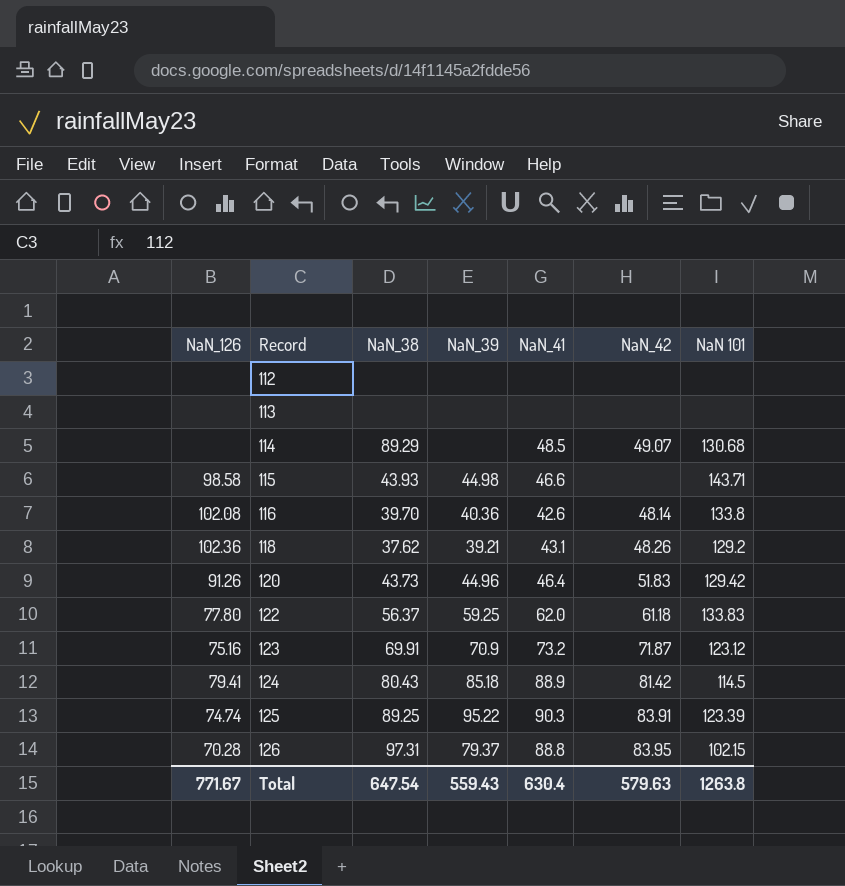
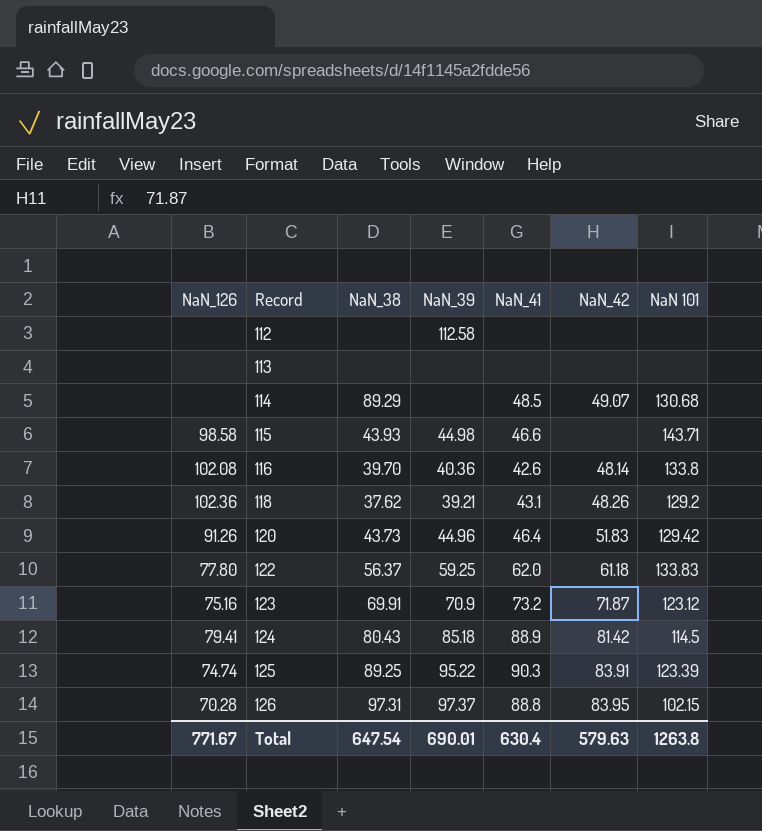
112 | NaN_39: none -> 112.58
126 | NaN_39: 79.37 -> 97.37
Total | NaN_39: 559.43 -> 690.01

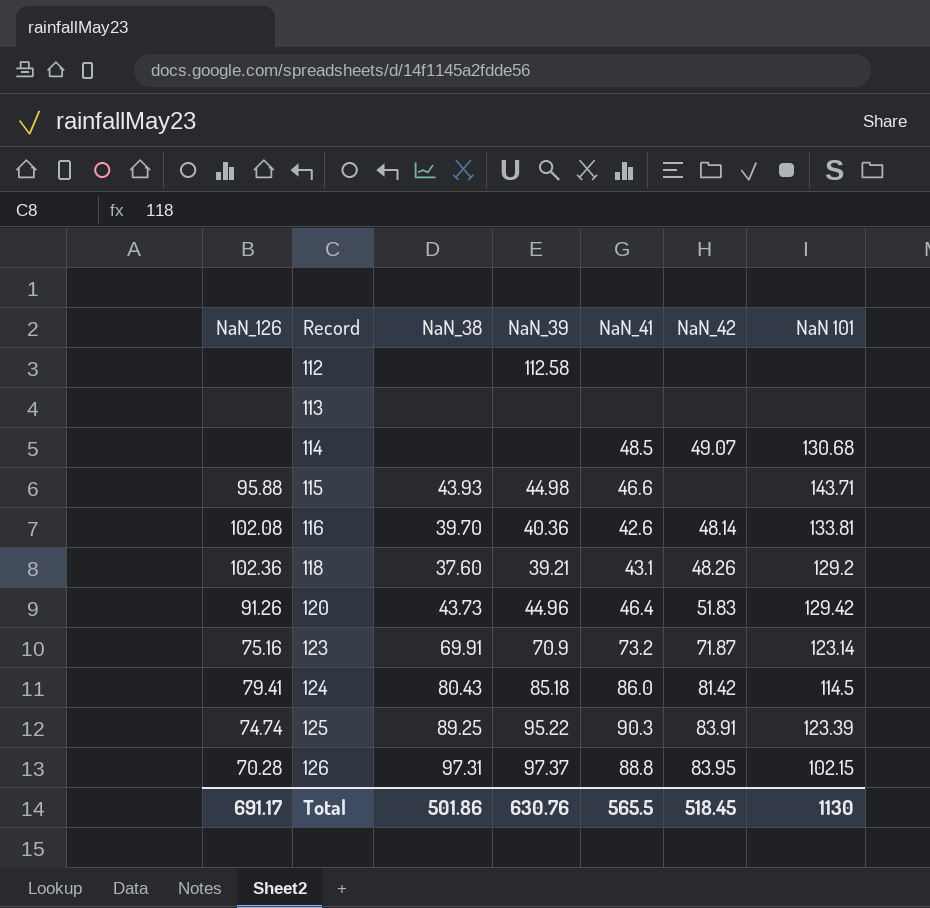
row 122: 77.80 | 56.37 | 59.25 | 62.0 | 61.18 | 133.83 -> none
114 | NaN_38: 89.29 -> none
115 | NaN_126: 98.58 -> 95.88
116 | NaN 101: 133.8 -> 133.81
118 | NaN_38: 37.62 -> 37.60
123 | NaN 101: 123.12 -> 123.14
124 | NaN_41: 88.9 -> 86.0
Total | NaN_126: 771.67 -> 691.17
Total | NaN_38: 647.54 -> 501.86
Total | NaN_39: 690.01 -> 630.76
Total | NaN_41: 630.4 -> 565.5
Total | NaN_42: 579.63 -> 518.45
Total | NaN 101: 1263.8 -> 1130

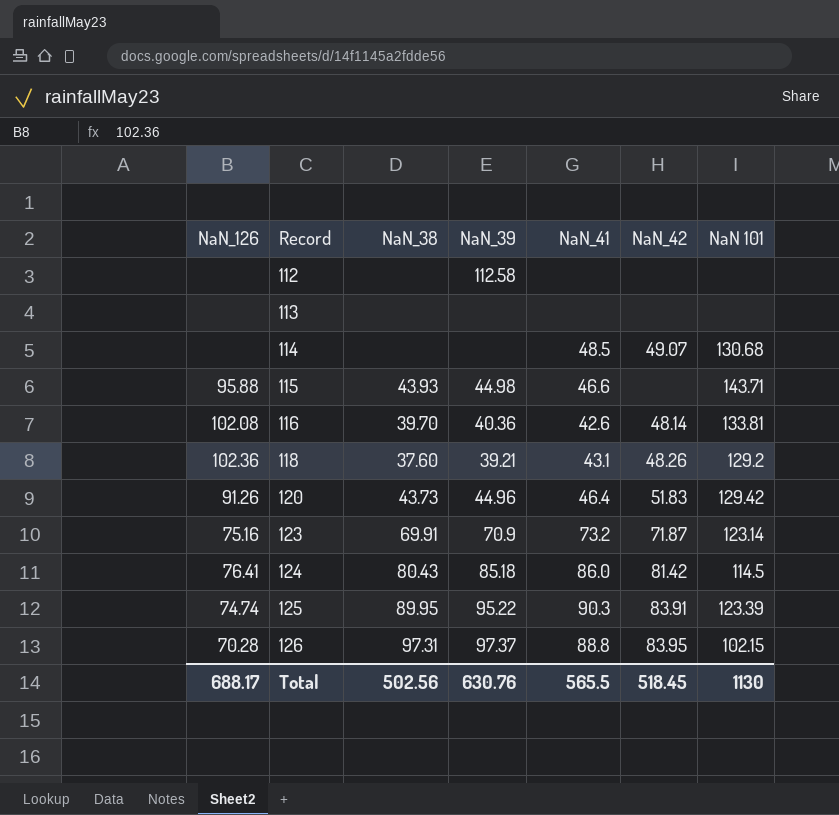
124 | NaN_126: 79.41 -> 76.41
125 | NaN_38: 89.25 -> 89.95
Total | NaN_126: 691.17 -> 688.17
Total | NaN_38: 501.86 -> 502.56

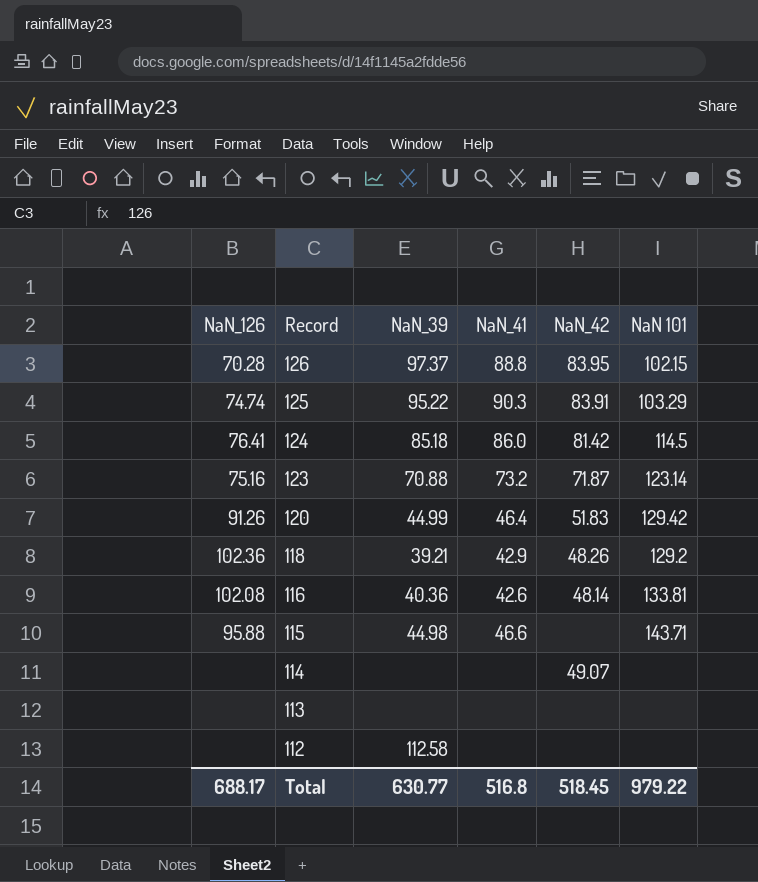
row order: Record ascending -> Record descending
column NaN_38 | position: 3 -> none
125 | NaN 101: 123.39 -> 103.29
123 | NaN_39: 70.9 -> 70.88
120 | NaN_39: 44.96 -> 44.99
118 | NaN_41: 43.1 -> 42.9
114 | NaN_41: 48.5 -> none
114 | NaN 101: 130.68 -> none
Total | NaN_39: 630.76 -> 630.77
Total | NaN_41: 565.5 -> 516.8
Total | NaN 101: 1130 -> 979.22

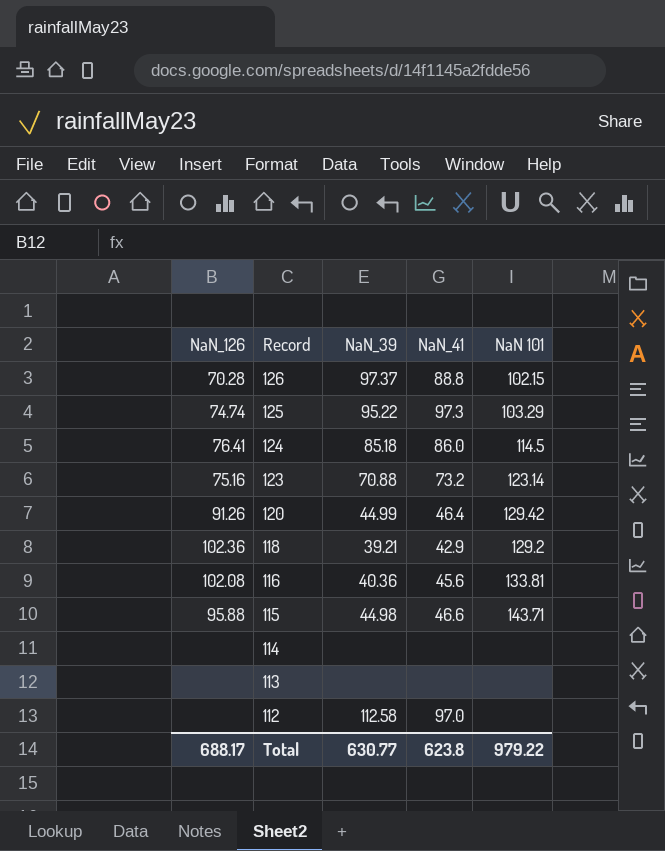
column NaN_42 | position: 5 -> none
125 | NaN_41: 90.3 -> 97.3
116 | NaN_41: 42.6 -> 45.6
112 | NaN_41: none -> 97.0
Total | NaN_41: 516.8 -> 623.8

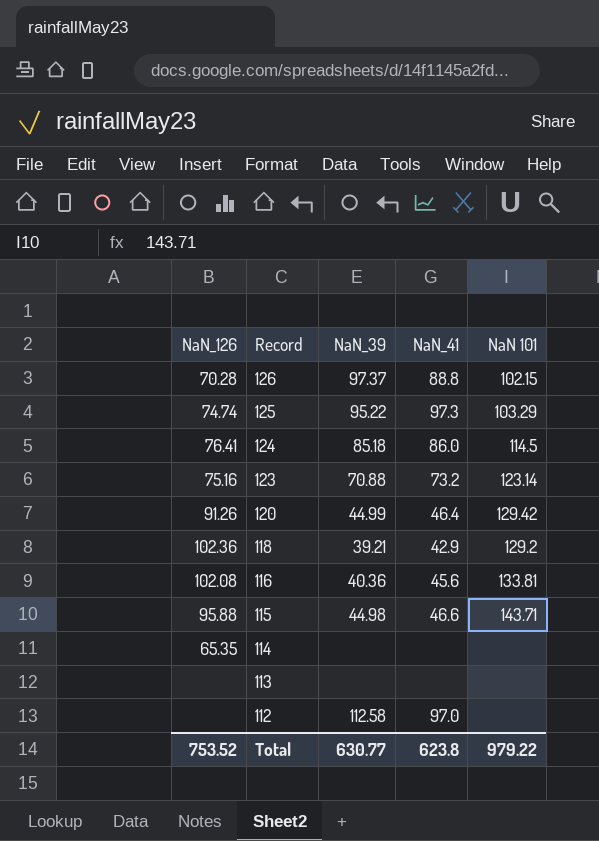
114 | NaN_126: none -> 65.35
Total | NaN_126: 688.17 -> 753.52

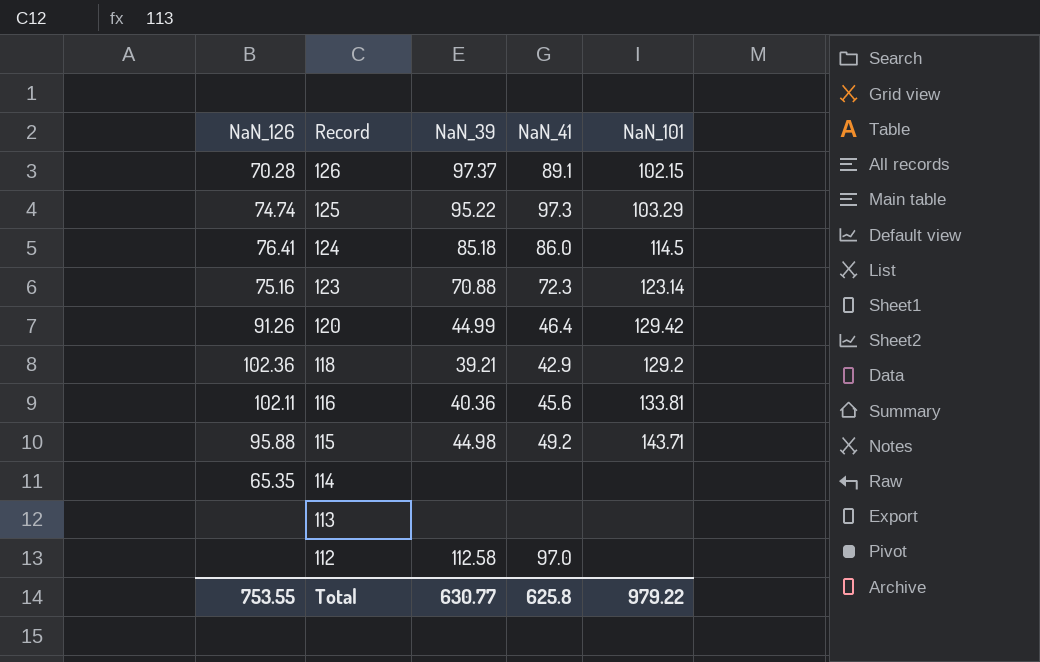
column name: NaN 101 -> NaN_101
126 | NaN_41: 88.8 -> 89.1
123 | NaN_41: 73.2 -> 72.3
116 | NaN_126: 102.08 -> 102.11
115 | NaN_41: 46.6 -> 49.2
Total | NaN_126: 753.52 -> 753.55
Total | NaN_41: 623.8 -> 625.8

